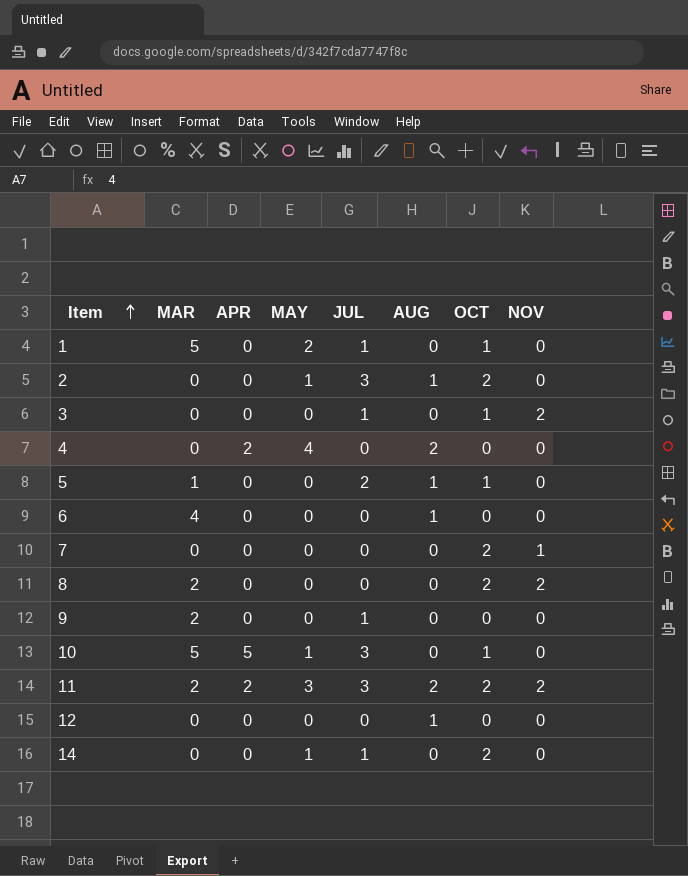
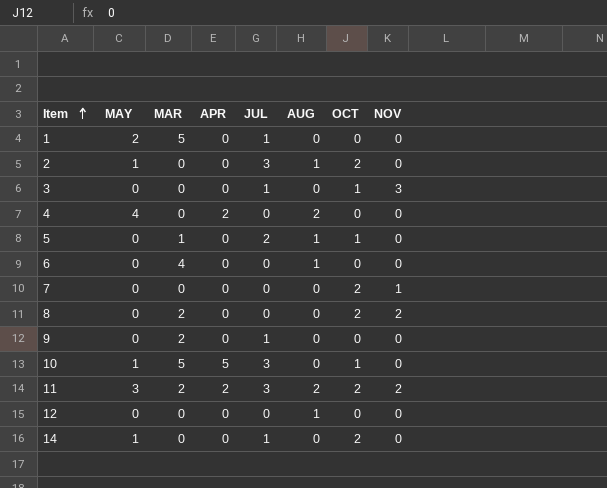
column MAY | position: 4 -> 2
1 | OCT: 1 -> 0
3 | NOV: 2 -> 3

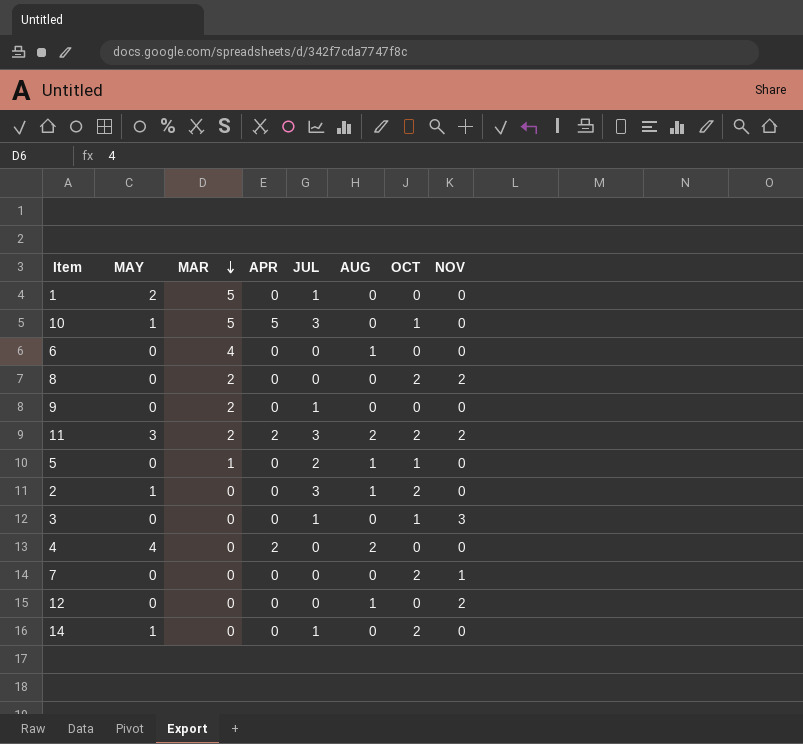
row order: Item ascending -> MAR descending
12 | NOV: 0 -> 2

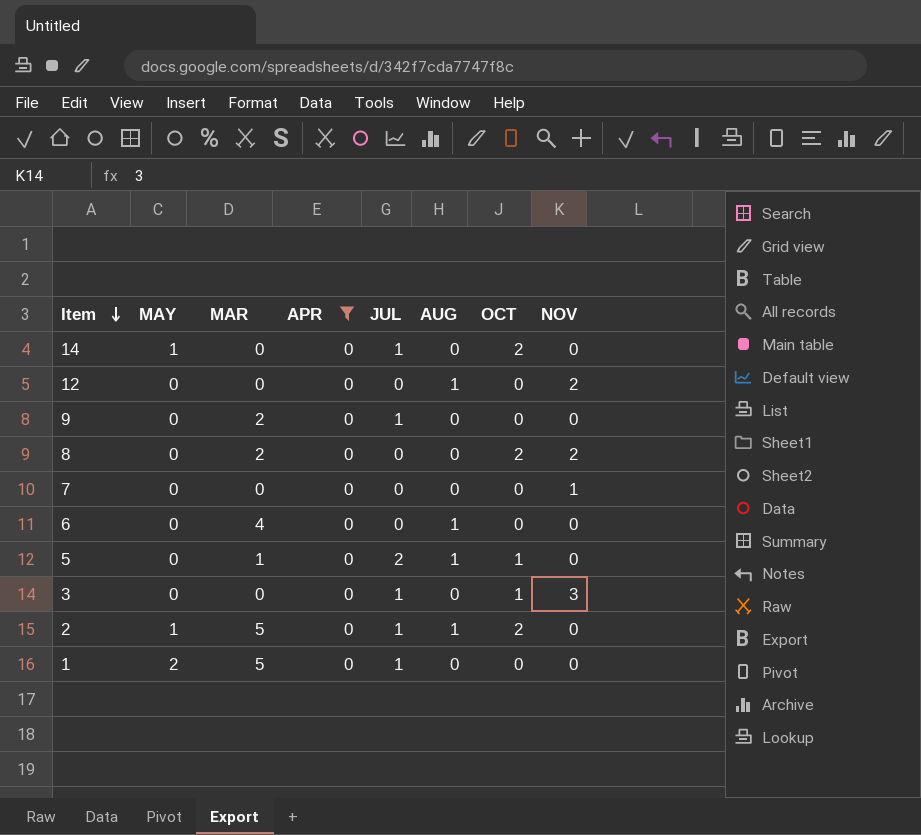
filter: none -> APR = 0
row order: MAR descending -> Item descending
7 | OCT: 2 -> 0
2 | MAR: 0 -> 5
2 | JUL: 3 -> 1

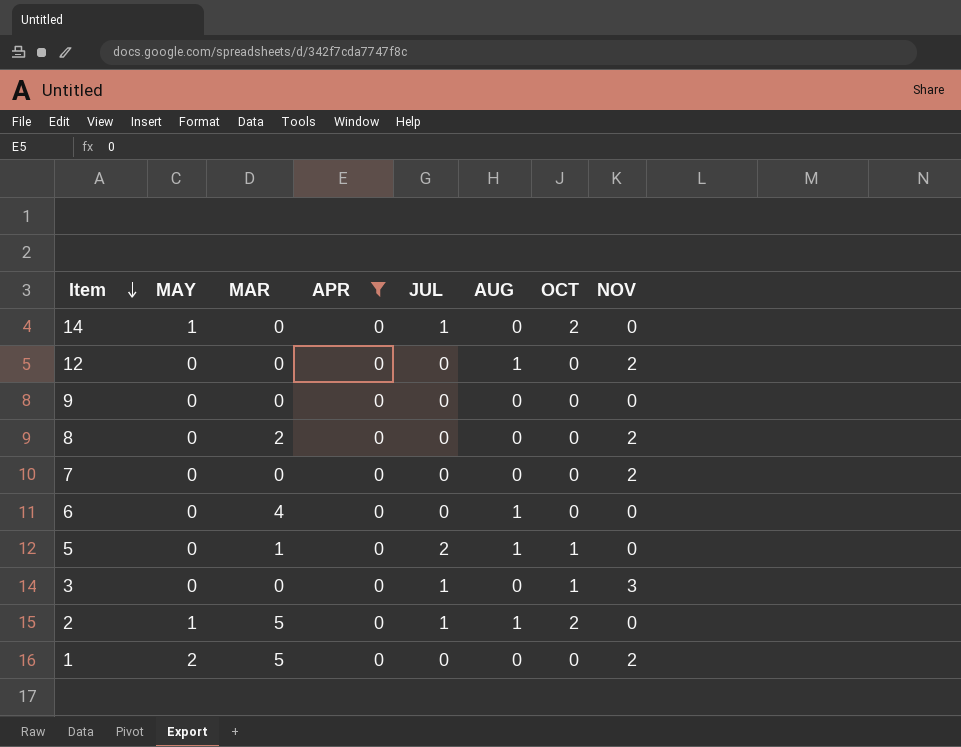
9 | MAR: 2 -> 0
9 | JUL: 1 -> 0
8 | OCT: 2 -> 0
7 | NOV: 1 -> 2
1 | JUL: 1 -> 0
1 | NOV: 0 -> 2

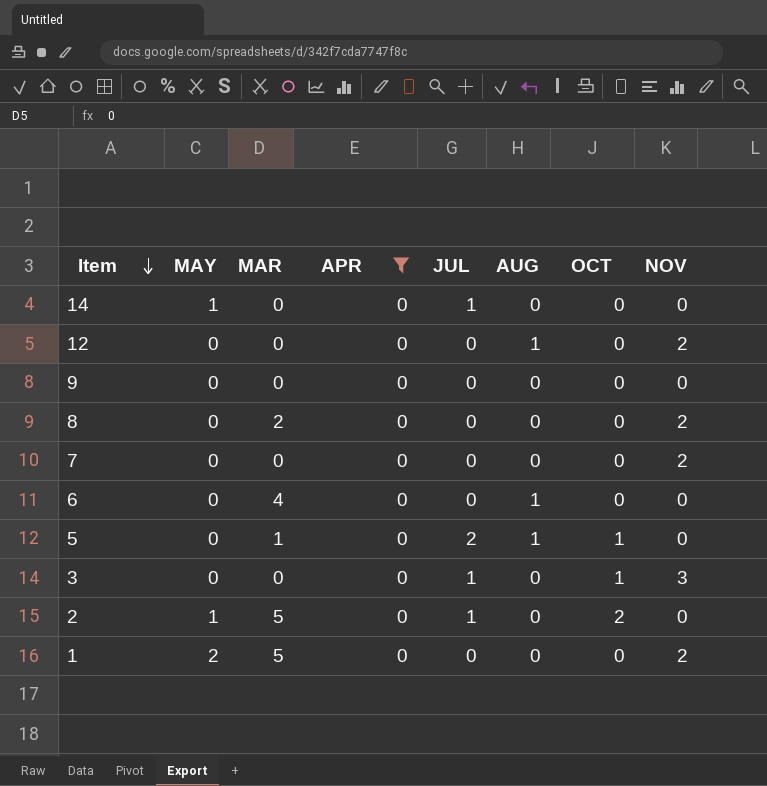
14 | OCT: 2 -> 0
2 | AUG: 1 -> 0

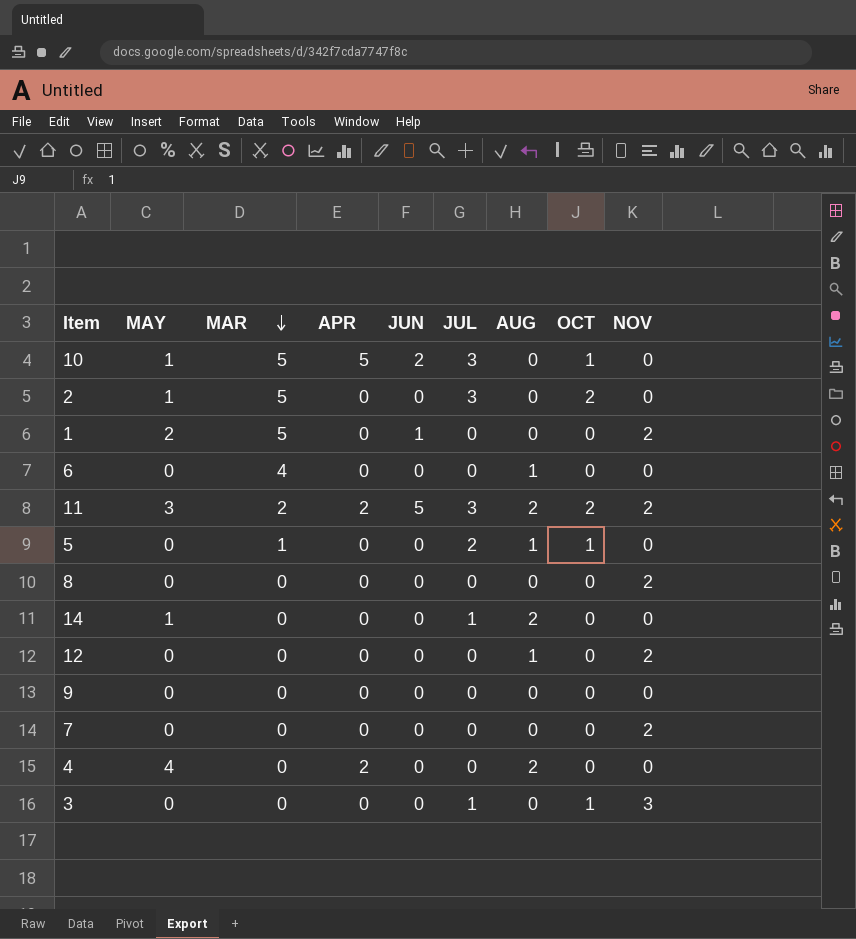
filter: APR = 0 -> none
row order: Item descending -> MAR descending
column JUN | position: none -> 5
2 | JUL: 1 -> 3
8 | MAR: 2 -> 0
14 | AUG: 0 -> 2

